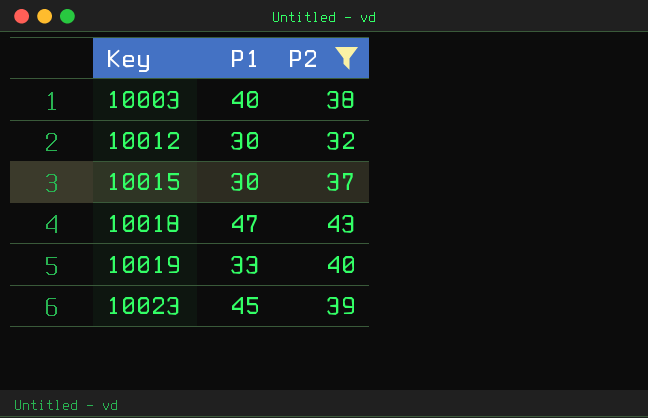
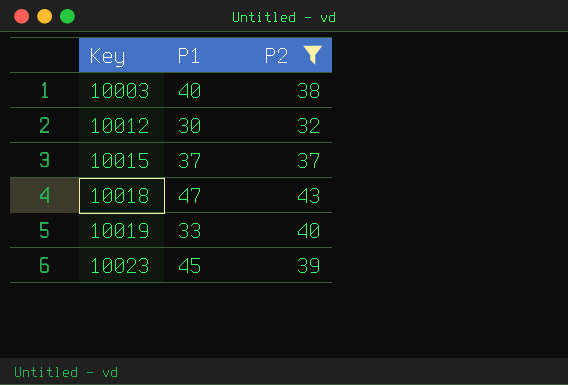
10015 | P1: 30 -> 37

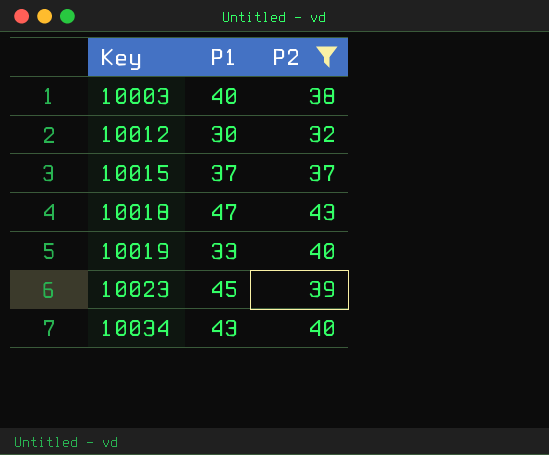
row 10034: none -> 43 | 40

